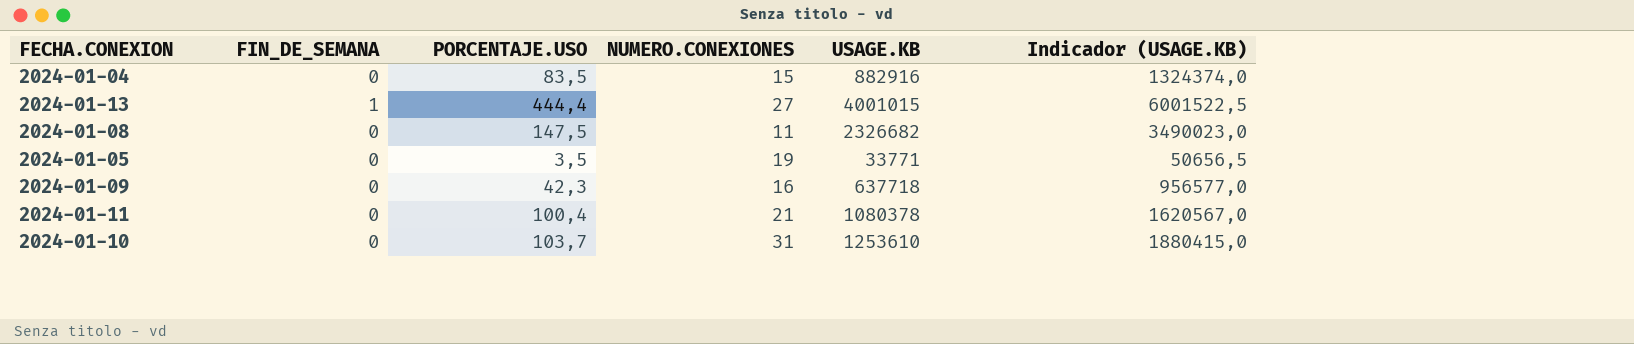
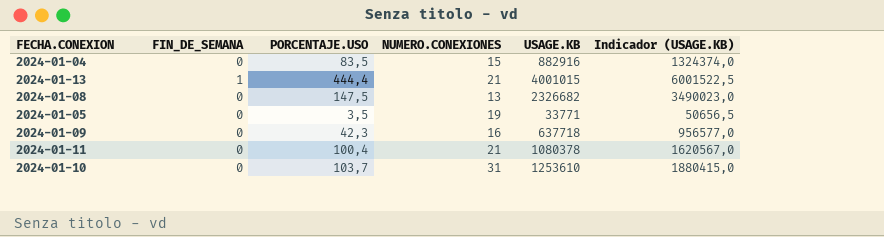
2024-01-13 | NUMERO.CONEXIONES: 27 -> 21
2024-01-08 | NUMERO.CONEXIONES: 11 -> 13

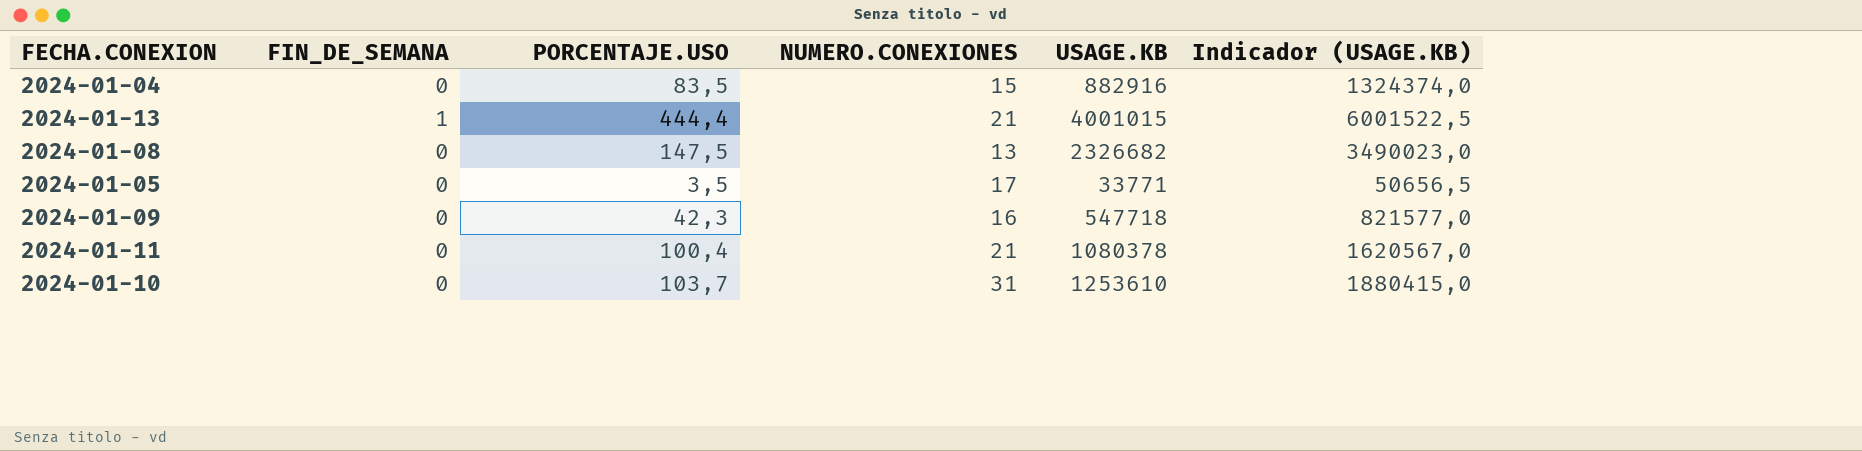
2024-01-05 | NUMERO.CONEXIONES: 19 -> 17
2024-01-09 | USAGE.KB: 637718 -> 547718
2024-01-09 | Indicador (USAGE.KB): 956577,0 -> 821577,0

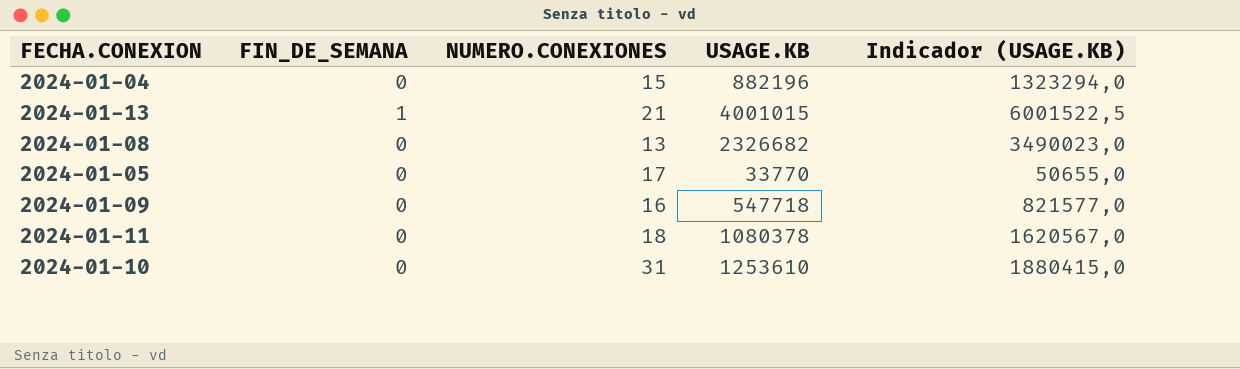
column PORCENTAJE.USO | position: 3 -> none
2024-01-04 | USAGE.KB: 882916 -> 882196
2024-01-04 | Indicador (USAGE.KB): 1324374,0 -> 1323294,0
2024-01-05 | USAGE.KB: 33771 -> 33770
2024-01-05 | Indicador (USAGE.KB): 50656,5 -> 50655,0
2024-01-11 | NUMERO.CONEXIONES: 21 -> 18

